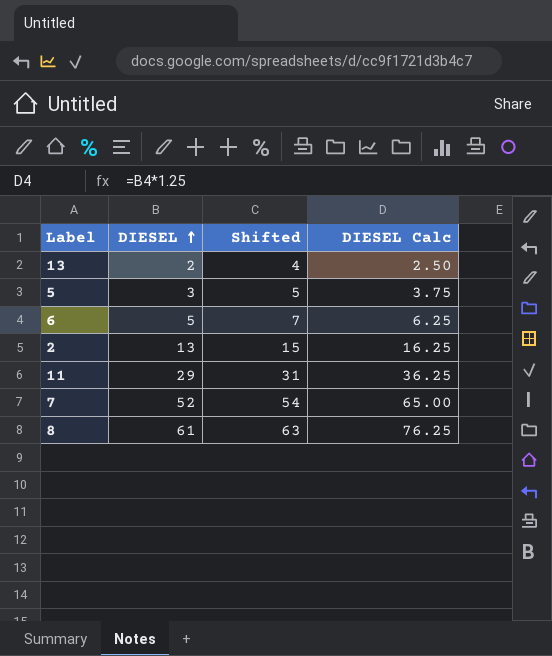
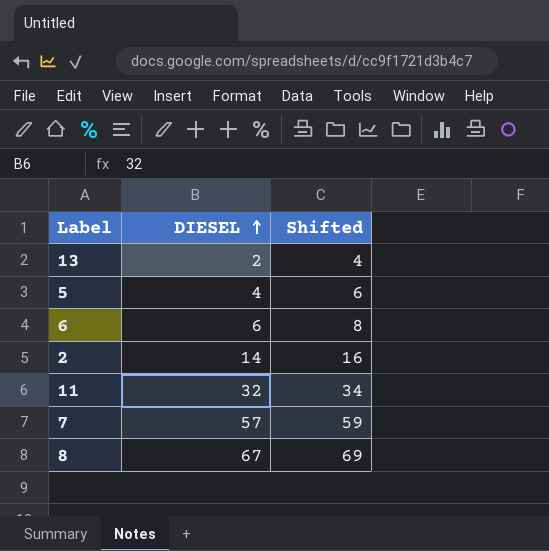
column DIESEL Calc | formula: [DIESEL] * 1.25 -> none
5 | DIESEL: 3 -> 4
5 | Shifted: 5 -> 6
6 | DIESEL: 5 -> 6
6 | Shifted: 7 -> 8
2 | DIESEL: 13 -> 14
2 | Shifted: 15 -> 16
11 | DIESEL: 29 -> 32
11 | Shifted: 31 -> 34
7 | DIESEL: 52 -> 57
7 | Shifted: 54 -> 59
8 | DIESEL: 61 -> 67
8 | Shifted: 63 -> 69

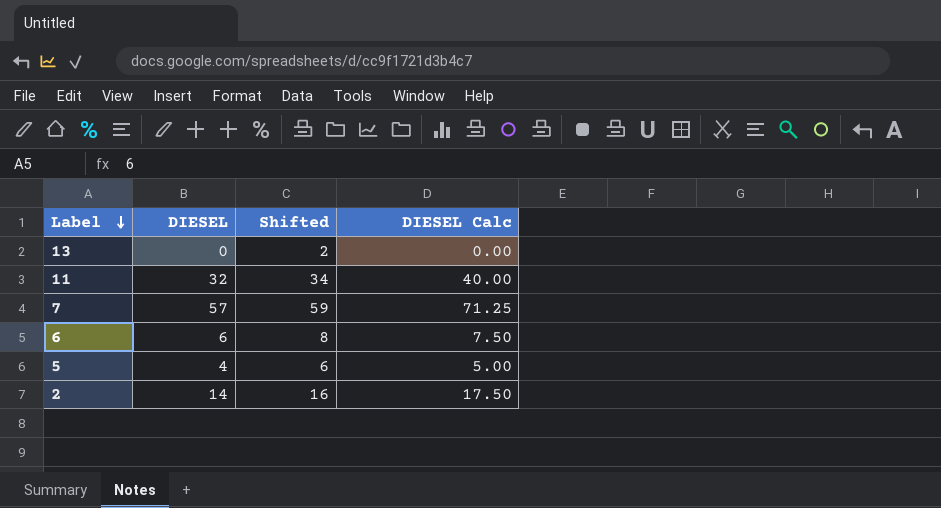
row order: DIESEL ascending -> Label descending
column DIESEL Calc | formula: none -> [DIESEL] * 1.25
row 8: 67 | 69 -> none
13 | DIESEL: 2 -> 0
13 | Shifted: 4 -> 2

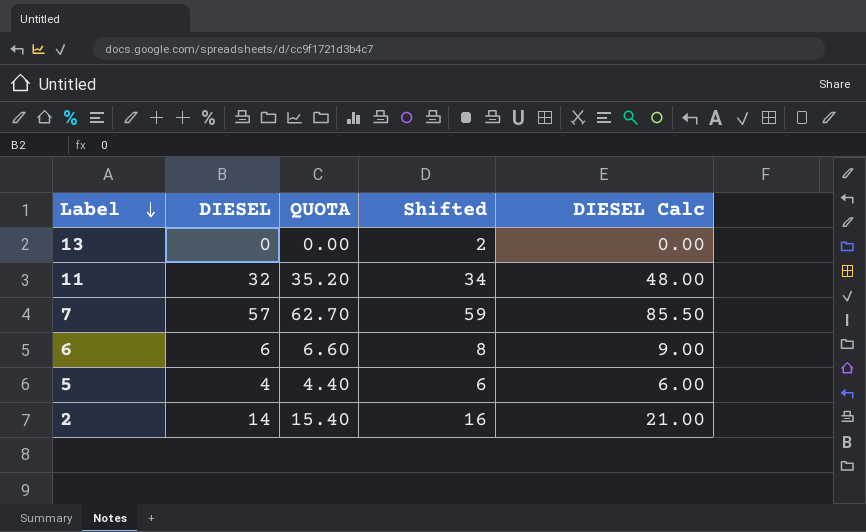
column QUOTA | formula: none -> [DIESEL] * 1.1
column DIESEL Calc | formula: [DIESEL] * 1.25 -> [DIESEL] * 1.5

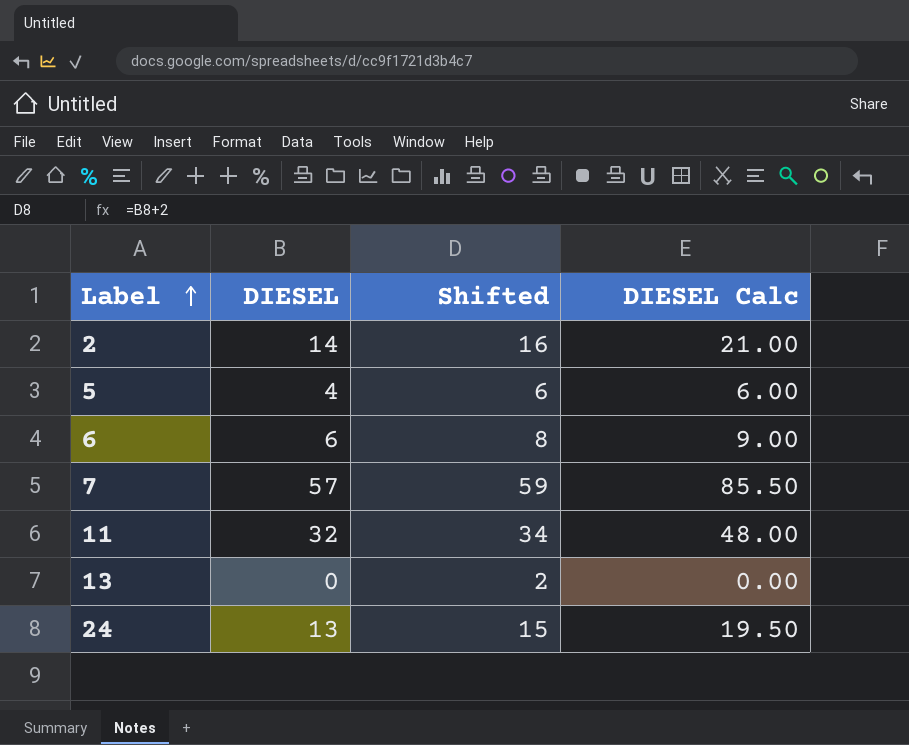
row order: Label descending -> Label ascending
column QUOTA | formula: [DIESEL] * 1.1 -> none
row 24: none -> 13 | 15 | 19.50

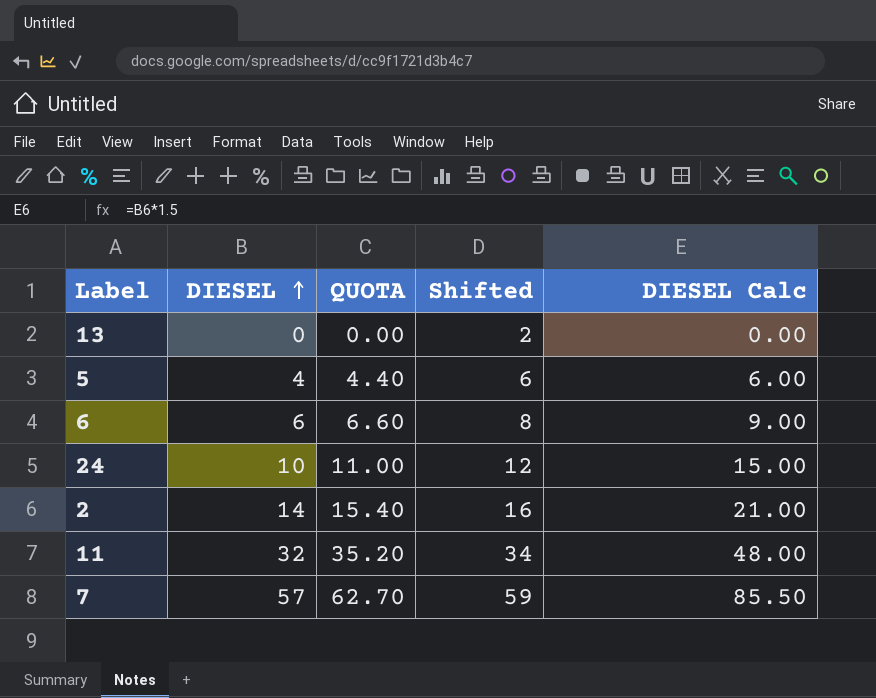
row order: Label ascending -> DIESEL ascending
column QUOTA | formula: none -> [DIESEL] * 1.1
24 | DIESEL: 13 -> 10
24 | Shifted: 15 -> 12
24 | DIESEL Calc: 19.50 -> 15.00

